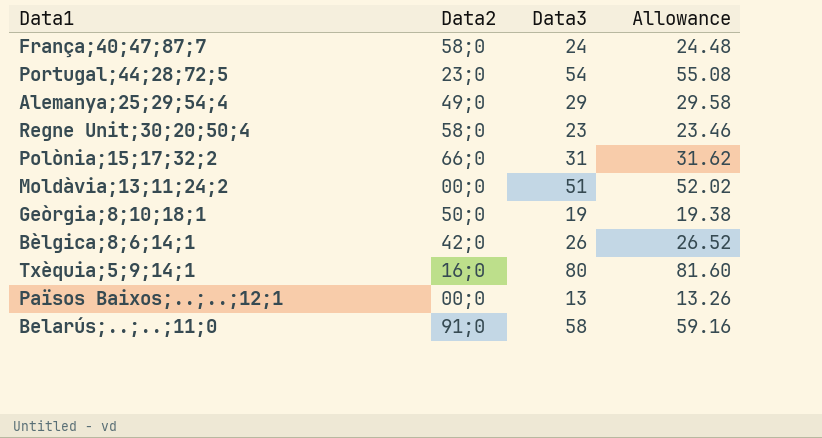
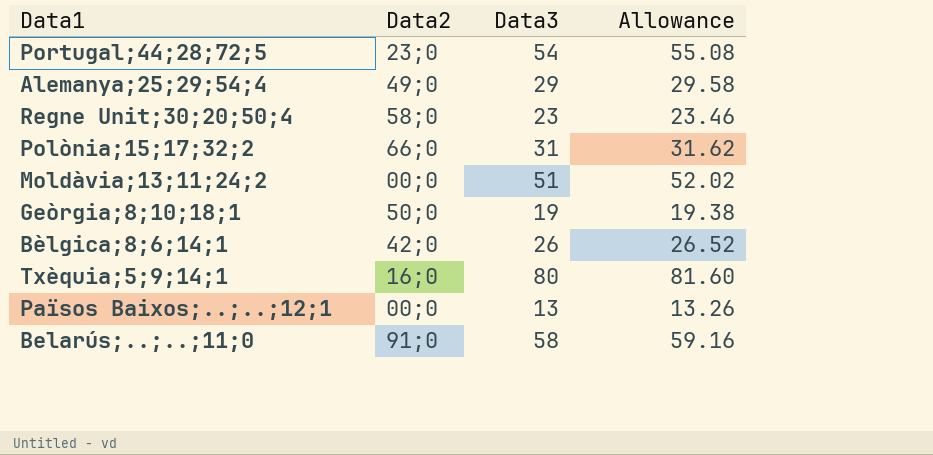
row França;40;47;87;7: 58;0 | 24 | 24.48 -> none

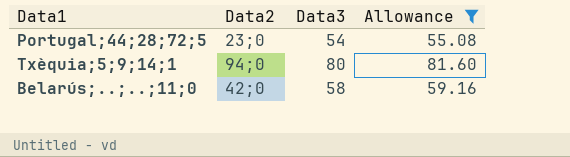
filter: none -> Allowance >= 55.08
Txèquia;5;9;14;1 | Data2: 16;0 -> 94;0
Belarús;..;..;11;0 | Data2: 91;0 -> 42;0

